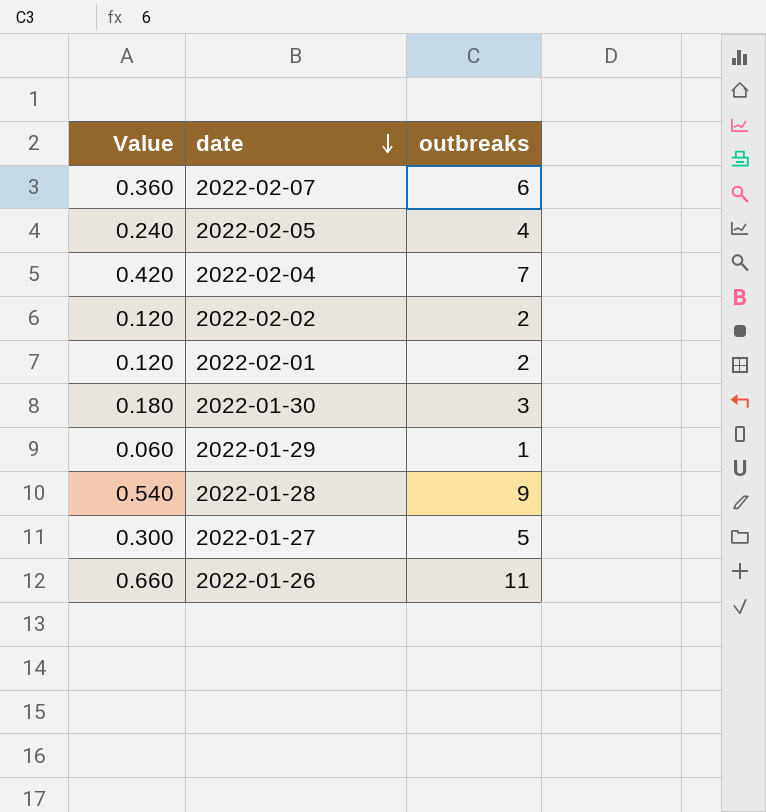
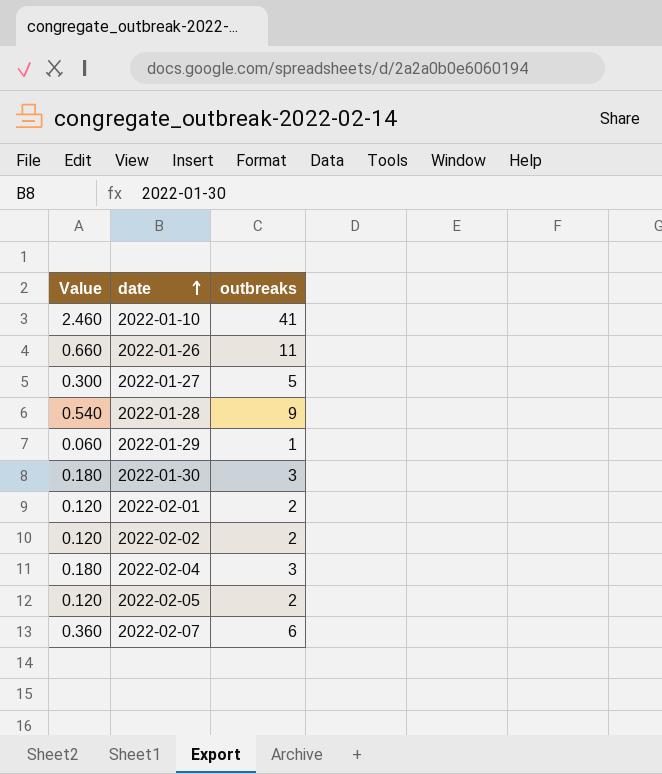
row order: date descending -> date ascending
row 2022-01-10: none -> 2.460 | 41
2022-02-04 | Value: 0.420 -> 0.180
2022-02-04 | outbreaks: 7 -> 3
2022-02-05 | Value: 0.240 -> 0.120
2022-02-05 | outbreaks: 4 -> 2

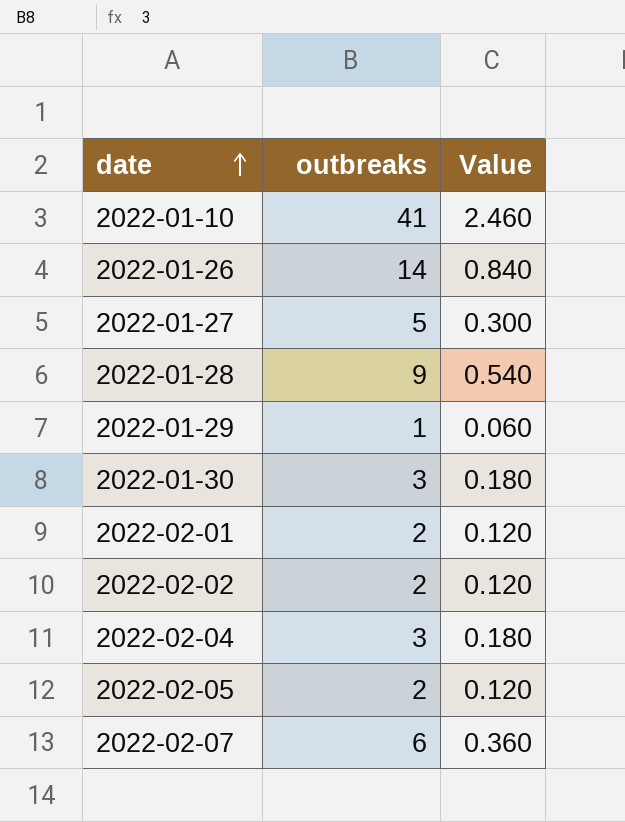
column Value | position: 1 -> 3
2022-01-26 | outbreaks: 11 -> 14
2022-01-26 | Value: 0.660 -> 0.840

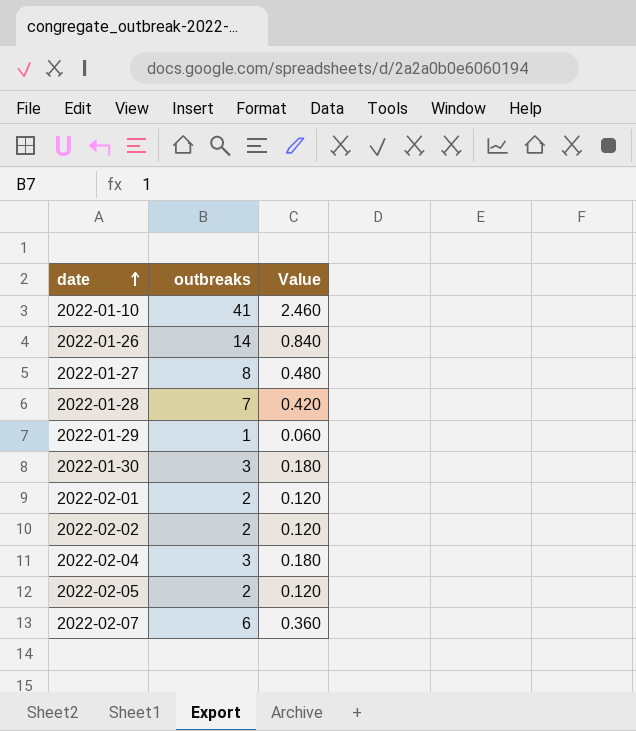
2022-01-27 | outbreaks: 5 -> 8
2022-01-27 | Value: 0.300 -> 0.480
2022-01-28 | outbreaks: 9 -> 7
2022-01-28 | Value: 0.540 -> 0.420

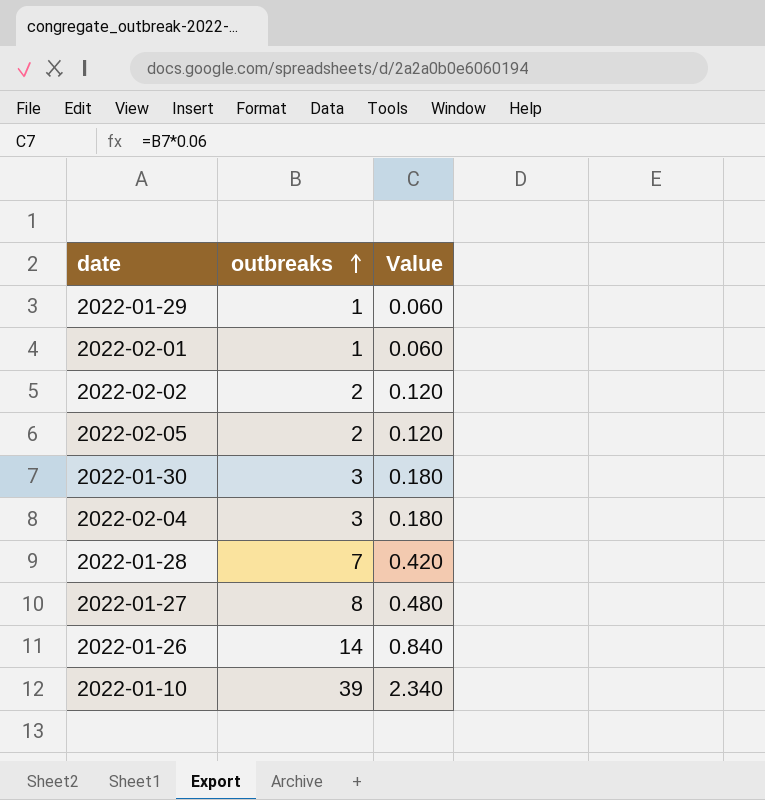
row order: date ascending -> outbreaks ascending
row 2022-02-07: 6 | 0.360 -> none
2022-02-01 | outbreaks: 2 -> 1
2022-02-01 | Value: 0.120 -> 0.060
2022-01-10 | outbreaks: 41 -> 39
2022-01-10 | Value: 2.460 -> 2.340

